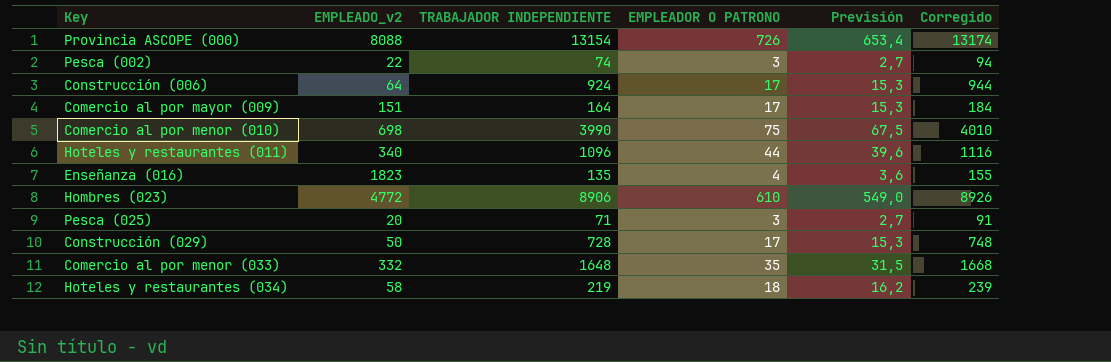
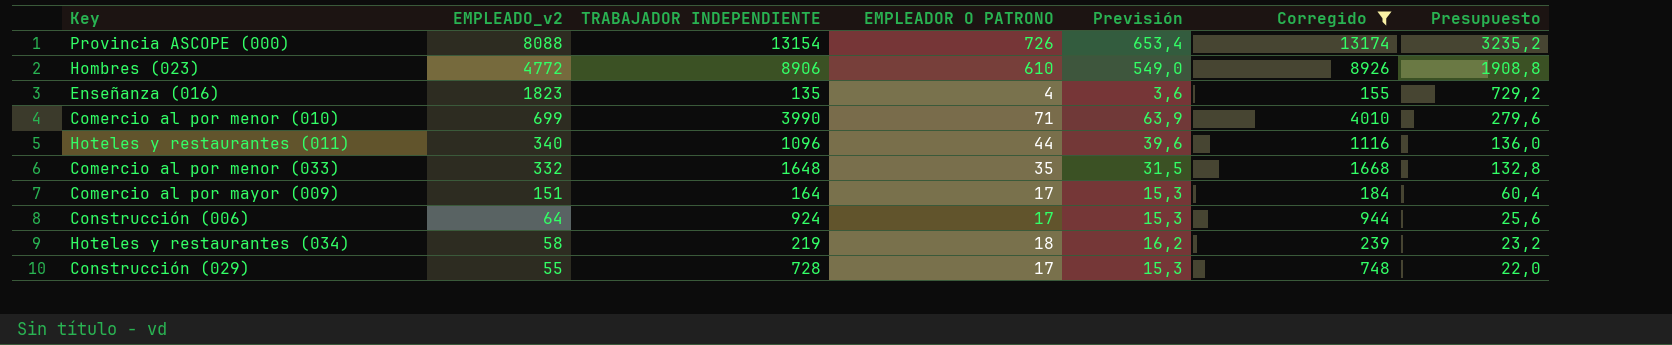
filter: none -> Corregido >= 155
row order: none -> EMPLEADO_v2 descending
column Presupuesto | formula: none -> [EMPLEADO_v2] * 0,4
Comercio al por menor (010) | EMPLEADO_v2: 698 -> 699
Comercio al por menor (010) | EMPLEADOR O PATRONO: 75 -> 71
Comercio al por menor (010) | Previsión: 67,5 -> 63,9
Construcción (029) | EMPLEADO_v2: 50 -> 55

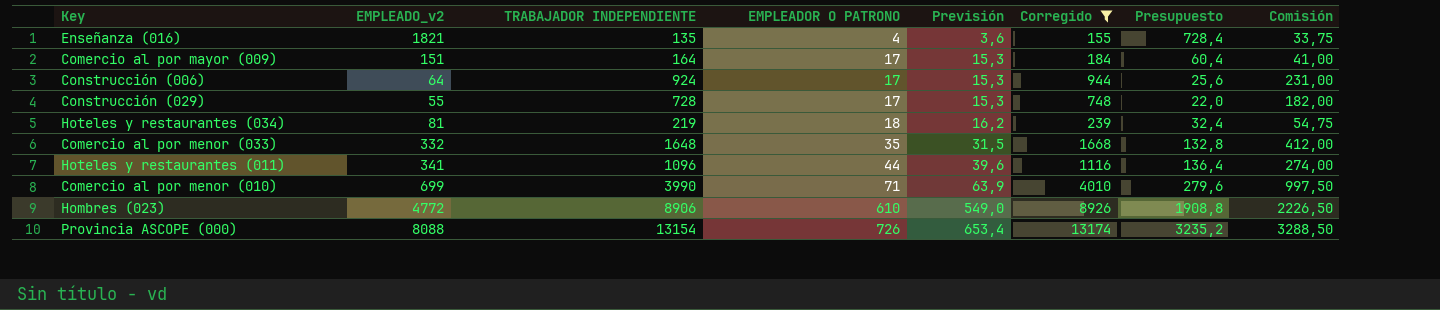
row order: EMPLEADO_v2 descending -> EMPLEADOR O PATRONO ascending
column Comisión | formula: none -> [TRABAJADOR INDEPENDIENTE] * 0,25
Enseñanza (016) | EMPLEADO_v2: 1823 -> 1821
Enseñanza (016) | Presupuesto: 729,2 -> 728,4
Hoteles y restaurantes (034) | EMPLEADO_v2: 58 -> 81
Hoteles y restaurantes (034) | Presupuesto: 23,2 -> 32,4
Hoteles y restaurantes (011) | EMPLEADO_v2: 340 -> 341
Hoteles y restaurantes (011) | Presupuesto: 136,0 -> 136,4

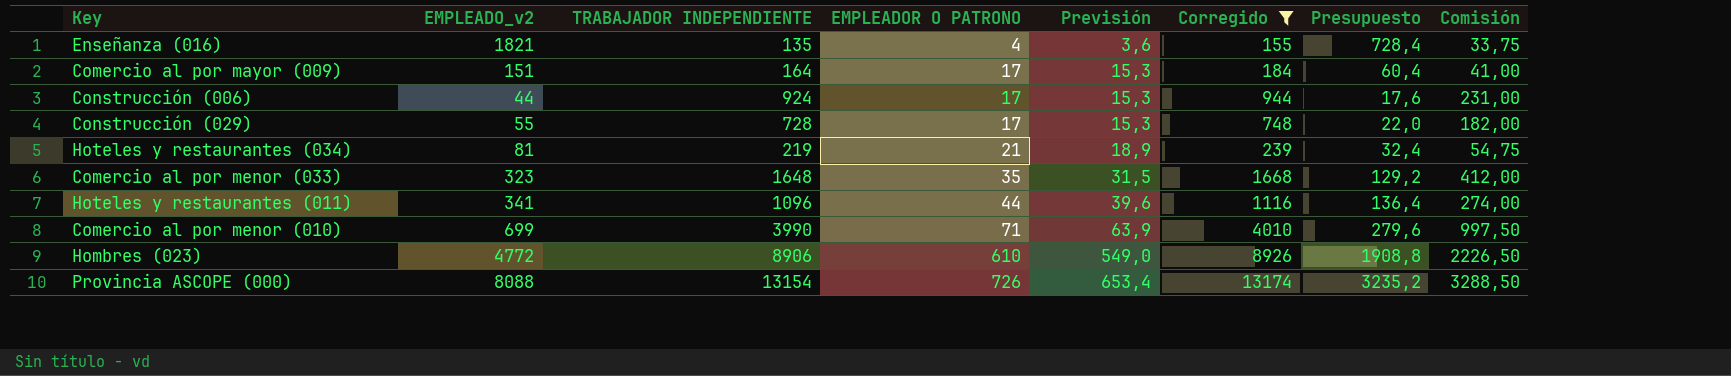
Construcción (006) | EMPLEADO_v2: 64 -> 44
Construcción (006) | Presupuesto: 25,6 -> 17,6
Hoteles y restaurantes (034) | EMPLEADOR O PATRONO: 18 -> 21
Hoteles y restaurantes (034) | Previsión: 16,2 -> 18,9
Comercio al por menor (033) | EMPLEADO_v2: 332 -> 323
Comercio al por menor (033) | Presupuesto: 132,8 -> 129,2

